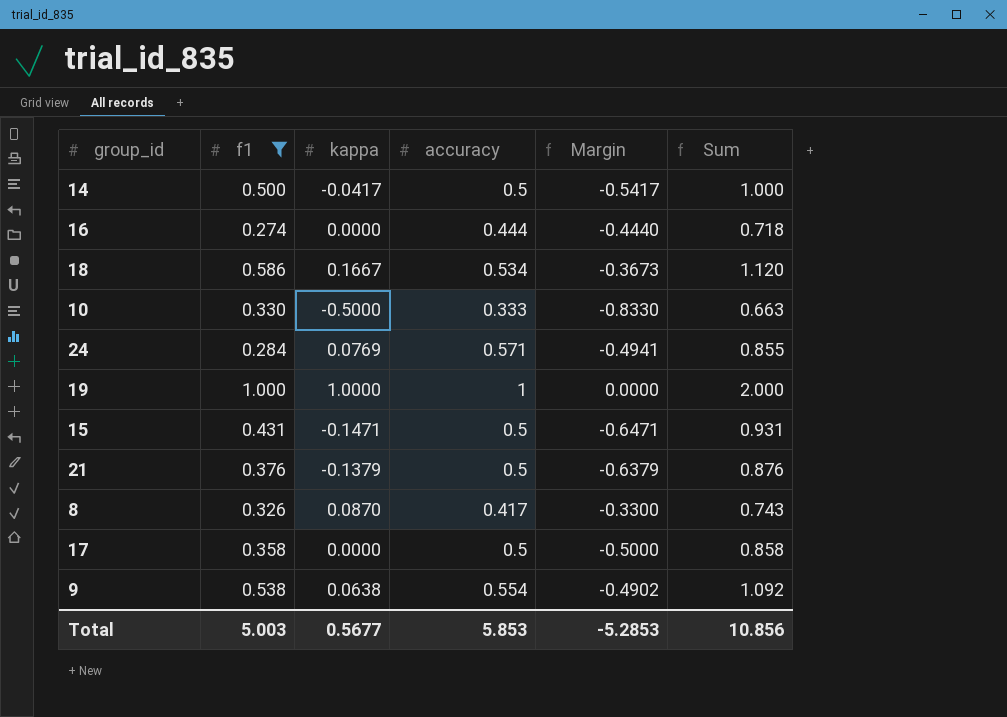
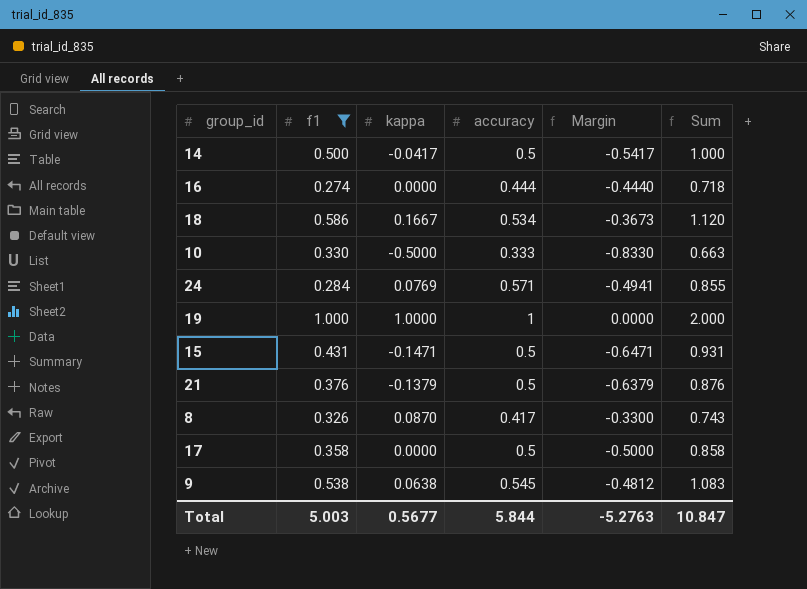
9 | accuracy: 0.554 -> 0.545
9 | Margin: -0.4902 -> -0.4812
9 | Sum: 1.092 -> 1.083
Total | accuracy: 5.853 -> 5.844
Total | Margin: -5.2853 -> -5.2763
Total | Sum: 10.856 -> 10.847

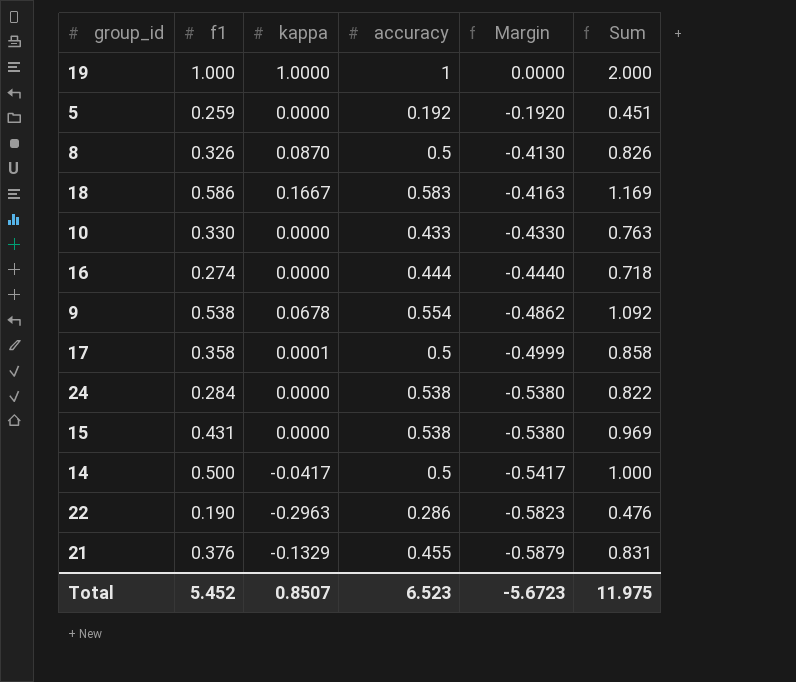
filter: f1 >= 0.274 -> none
row order: none -> Margin descending
8 | accuracy: 0.417 -> 0.5
8 | Margin: -0.3300 -> -0.4130
8 | Sum: 0.743 -> 0.826
18 | accuracy: 0.534 -> 0.583
18 | Margin: -0.3673 -> -0.4163
18 | Sum: 1.120 -> 1.169
10 | kappa: -0.5000 -> 0.0000
10 | accuracy: 0.333 -> 0.433
10 | Margin: -0.8330 -> -0.4330
10 | Sum: 0.663 -> 0.763
9 | kappa: 0.0638 -> 0.0678
9 | accuracy: 0.545 -> 0.554
9 | Margin: -0.4812 -> -0.4862
9 | Sum: 1.083 -> 1.092
17 | kappa: 0.0000 -> 0.0001
17 | Margin: -0.5000 -> -0.4999
24 | kappa: 0.0769 -> 0.0000
24 | accuracy: 0.571 -> 0.538
24 | Margin: -0.4941 -> -0.5380
24 | Sum: 0.855 -> 0.822
15 | kappa: -0.1471 -> 0.0000
15 | accuracy: 0.5 -> 0.538
15 | Margin: -0.6471 -> -0.5380
15 | Sum: 0.931 -> 0.969
21 | kappa: -0.1379 -> -0.1329
21 | accuracy: 0.5 -> 0.455
21 | Margin: -0.6379 -> -0.5879
21 | Sum: 0.876 -> 0.831
Total | f1: 5.003 -> 5.452
Total | kappa: 0.5677 -> 0.8507
Total | accuracy: 5.844 -> 6.523
Total | Margin: -5.2763 -> -5.6723
Total | Sum: 10.847 -> 11.975

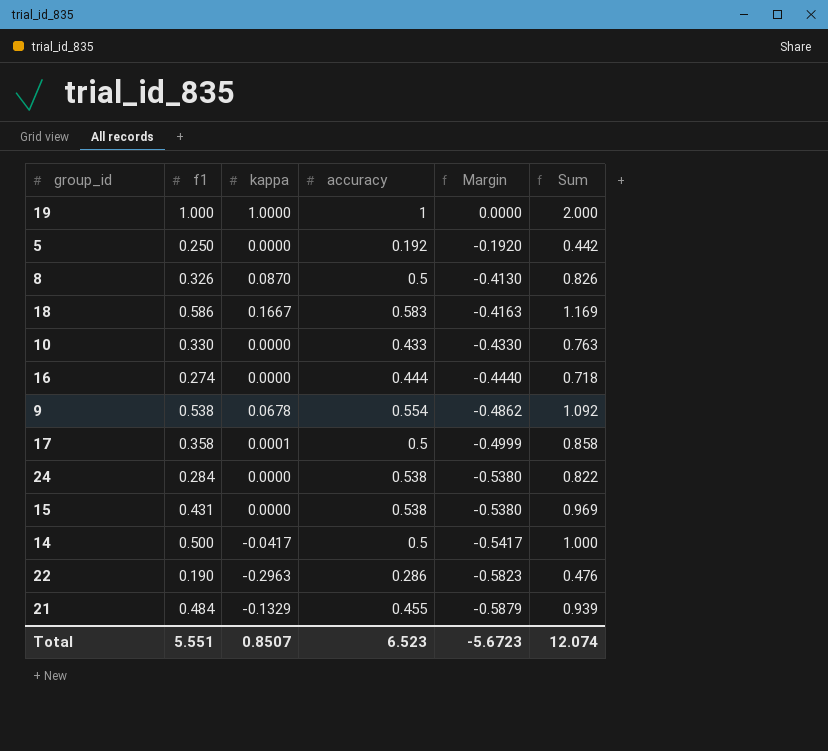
5 | f1: 0.259 -> 0.250
5 | Sum: 0.451 -> 0.442
21 | f1: 0.376 -> 0.484
21 | Sum: 0.831 -> 0.939
Total | f1: 5.452 -> 5.551
Total | Sum: 11.975 -> 12.074

